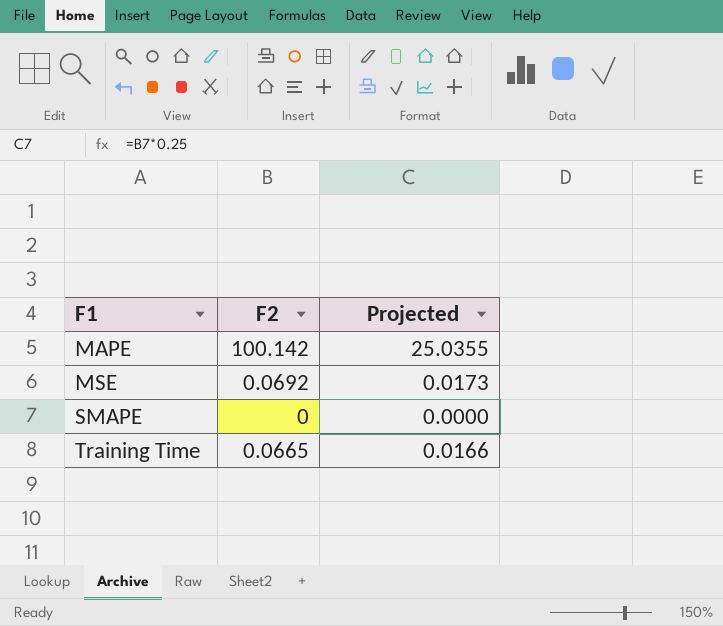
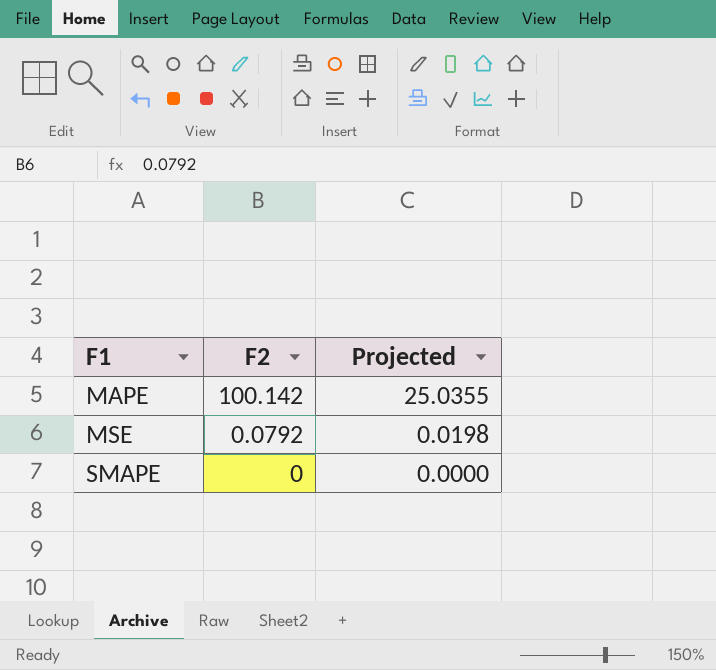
row Training Time: 0.0665 | 0.0166 -> none
MSE | F2: 0.0692 -> 0.0792
MSE | Projected: 0.0173 -> 0.0198

